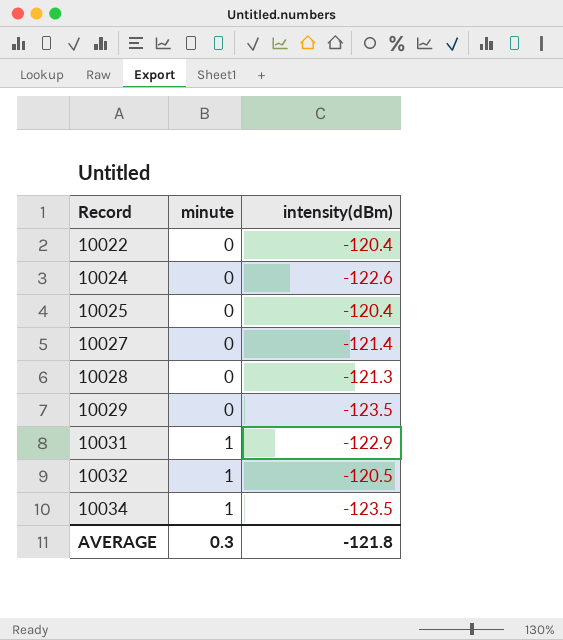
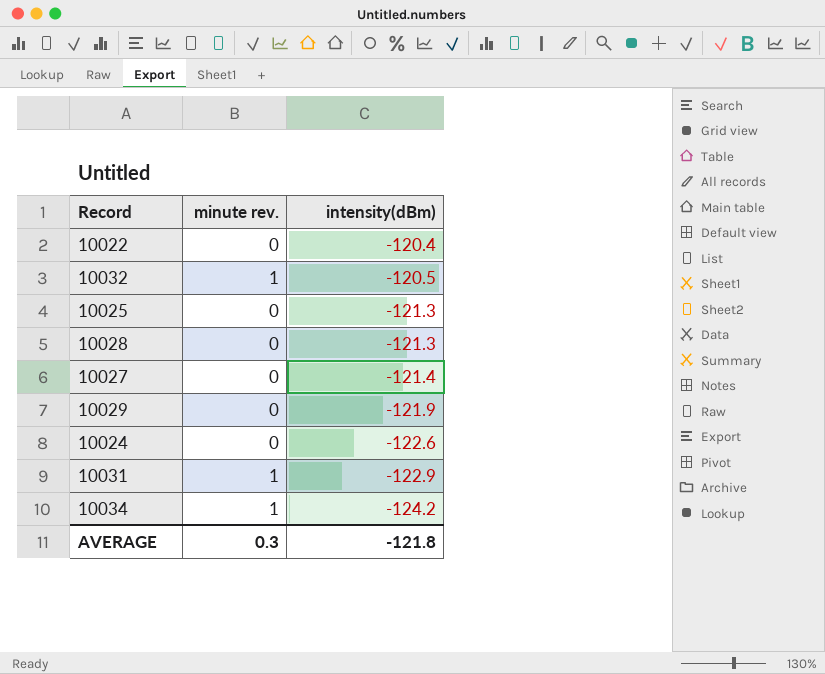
row order: Record ascending -> intensity(dBm) descending
column name: minute -> minute rev.
10025 | intensity(dBm): -120.4 -> -121.3
10029 | intensity(dBm): -123.5 -> -121.9
10034 | intensity(dBm): -123.5 -> -124.2

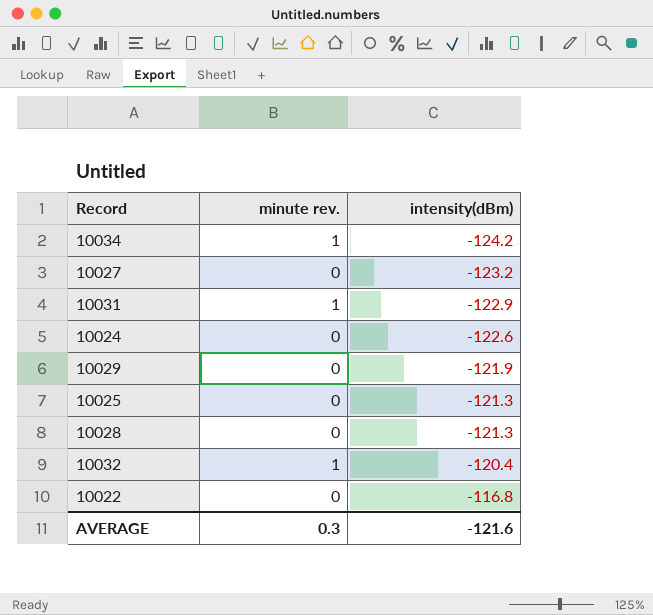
row order: intensity(dBm) descending -> intensity(dBm) ascending
10027 | intensity(dBm): -121.4 -> -123.2
10032 | intensity(dBm): -120.5 -> -120.4
10022 | intensity(dBm): -120.4 -> -116.8
AVERAGE | intensity(dBm): -121.8 -> -121.6

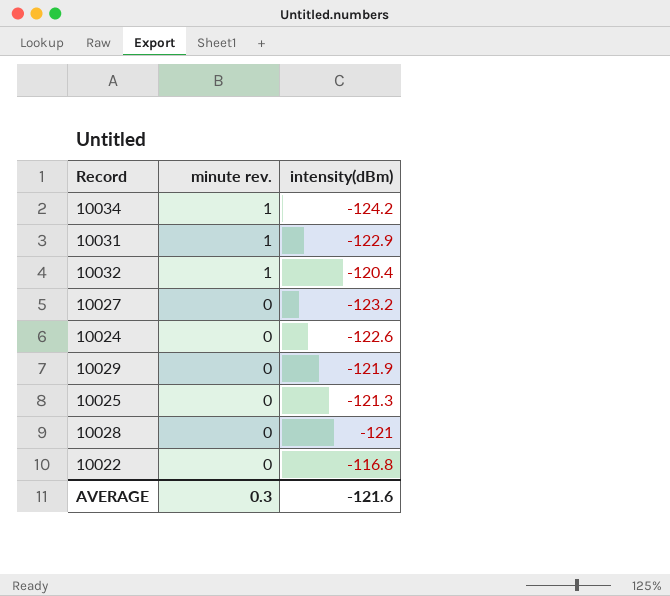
row order: intensity(dBm) ascending -> minute rev. descending
10028 | intensity(dBm): -121.3 -> -121

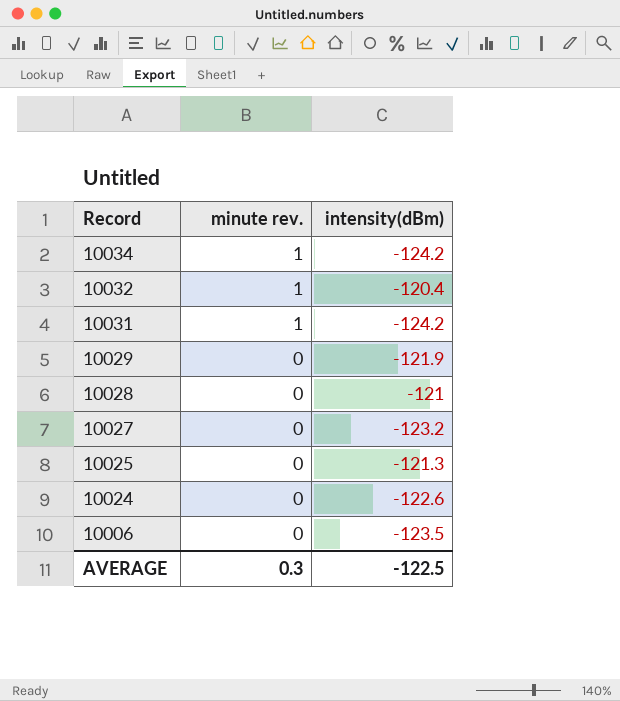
row order: minute rev. descending -> Record descending
row 10022: 0 | -116.8 -> none
10031 | intensity(dBm): -122.9 -> -124.2
row 10006: none -> 0 | -123.5
AVERAGE | intensity(dBm): -121.6 -> -122.5

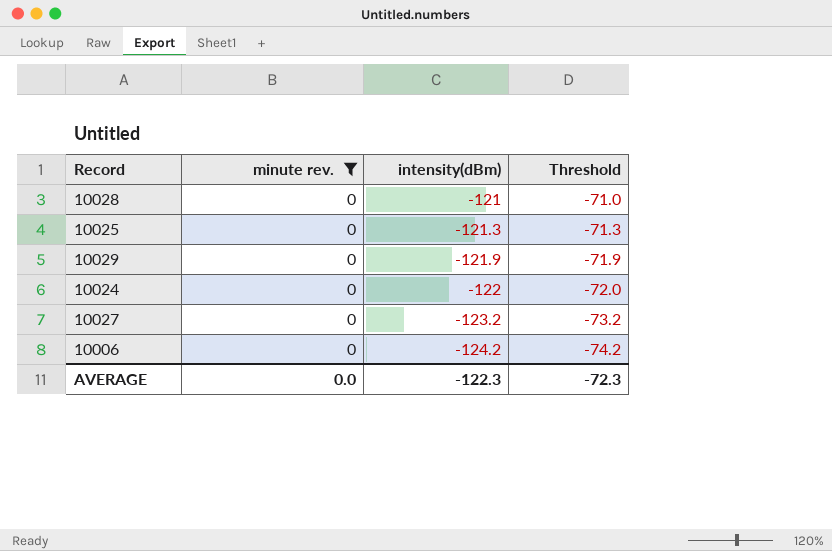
filter: none -> minute rev. = 0
row order: Record descending -> intensity(dBm) descending
column Threshold | formula: none -> [intensity(dBm)] + 50
10024 | intensity(dBm): -122.6 -> -122
10006 | intensity(dBm): -123.5 -> -124.2
AVERAGE | minute rev.: 0.3 -> 0.0
AVERAGE | intensity(dBm): -122.5 -> -122.3

